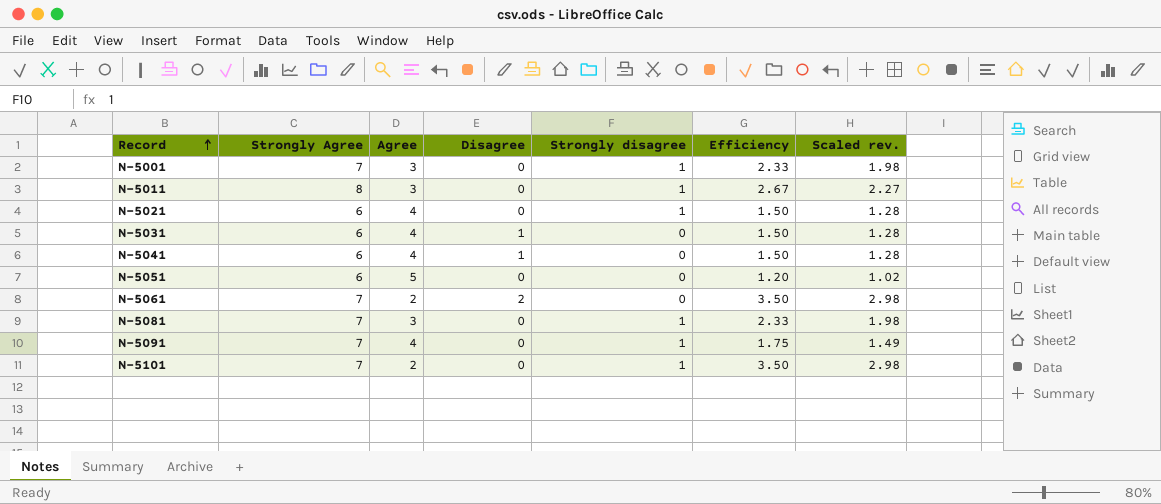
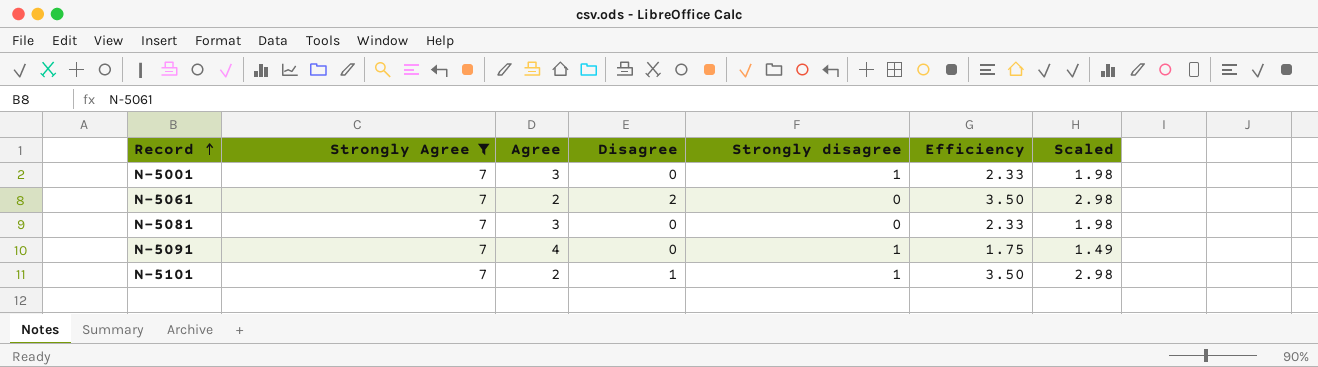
filter: none -> Strongly Agree = 7
column name: Scaled rev. -> Scaled
N-5081 | Strongly disagree: 1 -> 0
N-5101 | Disagree: 0 -> 1

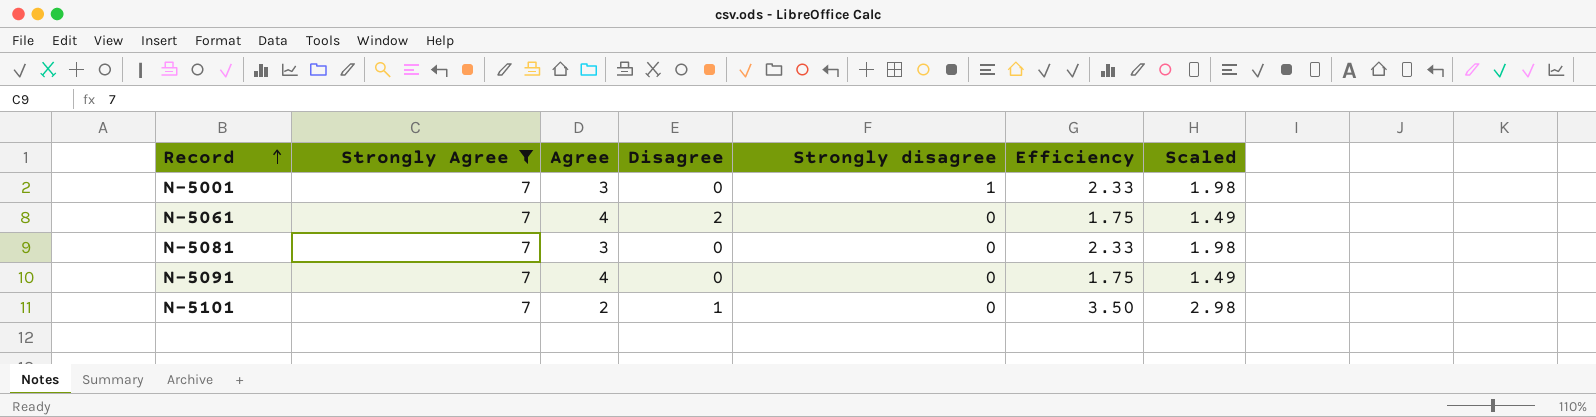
N-5061 | Agree: 2 -> 4
N-5061 | Efficiency: 3.50 -> 1.75
N-5061 | Scaled: 2.98 -> 1.49
N-5091 | Strongly disagree: 1 -> 0
N-5101 | Strongly disagree: 1 -> 0

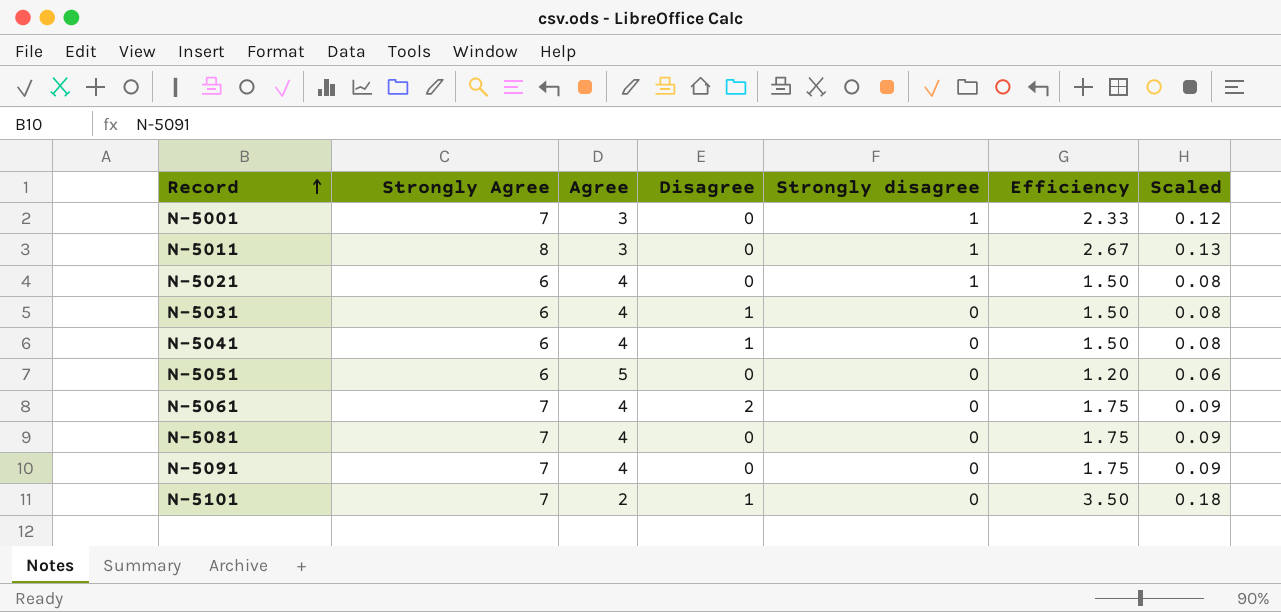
filter: Strongly Agree = 7 -> none
column Scaled | formula: [Efficiency] * 0.85 -> [Efficiency] * 0.05
N-5081 | Agree: 3 -> 4
N-5081 | Efficiency: 2.33 -> 1.75

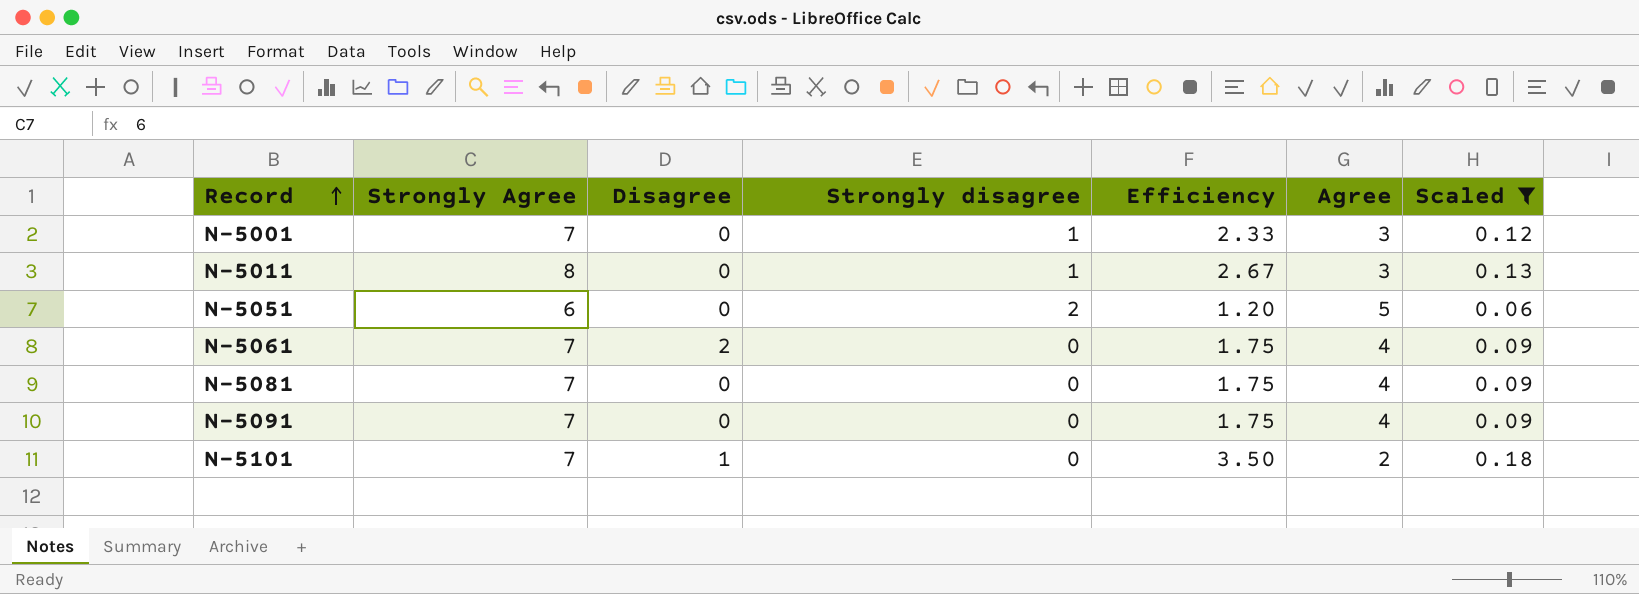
filter: none -> Scaled != 0.08
column Agree | position: 3 -> 6
N-5051 | Strongly disagree: 0 -> 2

